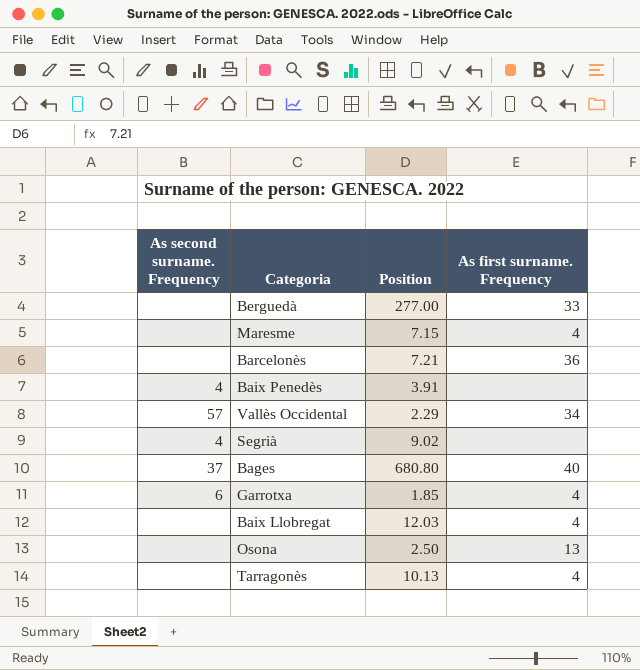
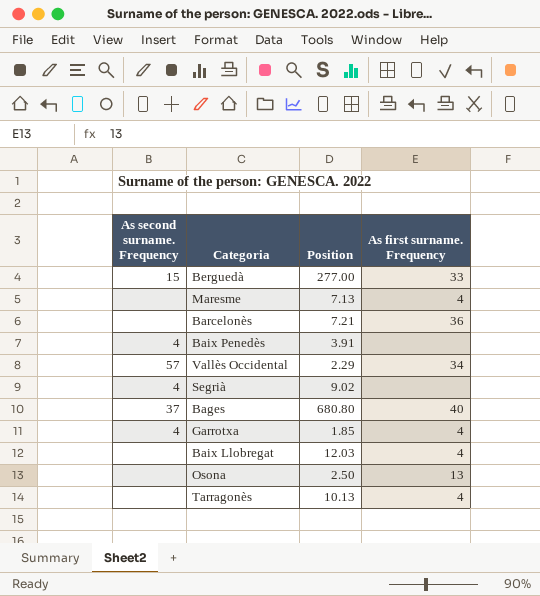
Berguedà | As second surname. Frequency: none -> 15
Maresme | Position: 7.15 -> 7.13
Garrotxa | As second surname. Frequency: 6 -> 4

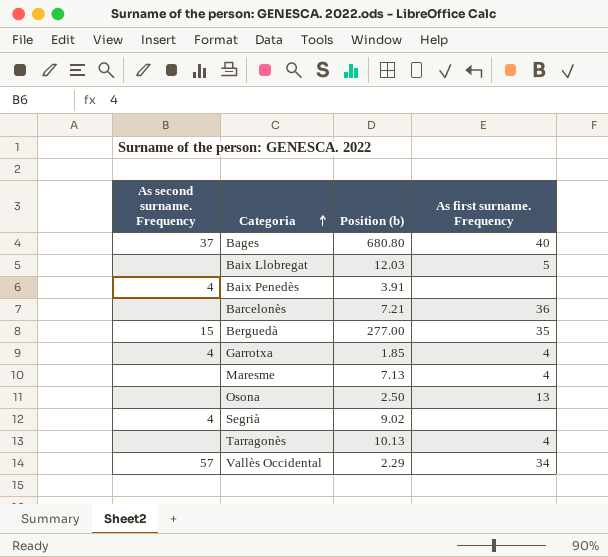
row order: none -> Categoria ascending
column name: Position -> Position (b)
Baix Llobregat | As first surname. Frequency: 4 -> 5
Berguedà | As first surname. Frequency: 33 -> 35

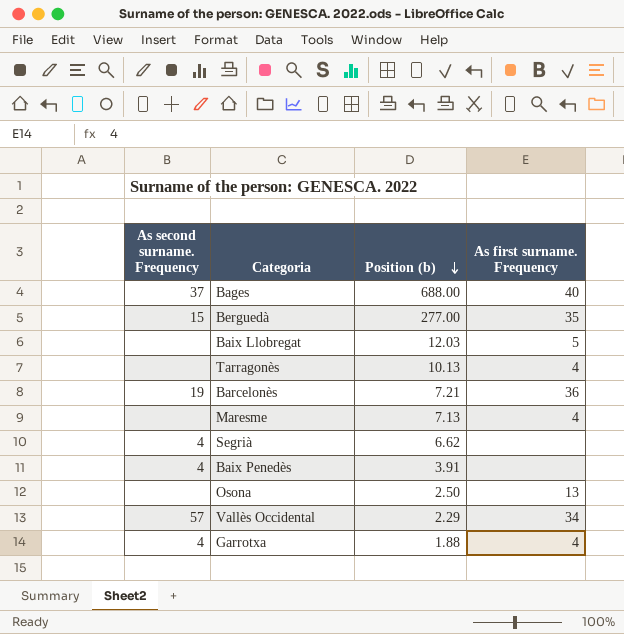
row order: Categoria ascending -> Position (b) descending
Bages | Position (b): 680.80 -> 688.00
Barcelonès | As second surname. Frequency: none -> 19
Segrià | Position (b): 9.02 -> 6.62
Garrotxa | Position (b): 1.85 -> 1.88

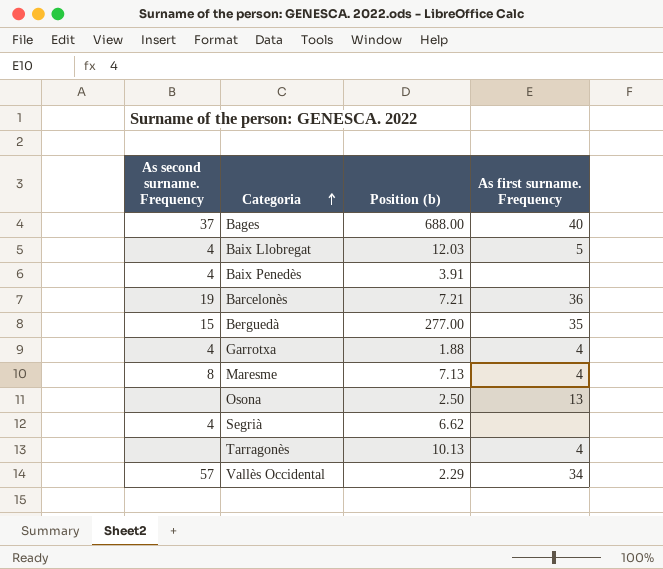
row order: Position (b) descending -> Categoria ascending
Baix Llobregat | As second surname. Frequency: none -> 4
Maresme | As second surname. Frequency: none -> 8

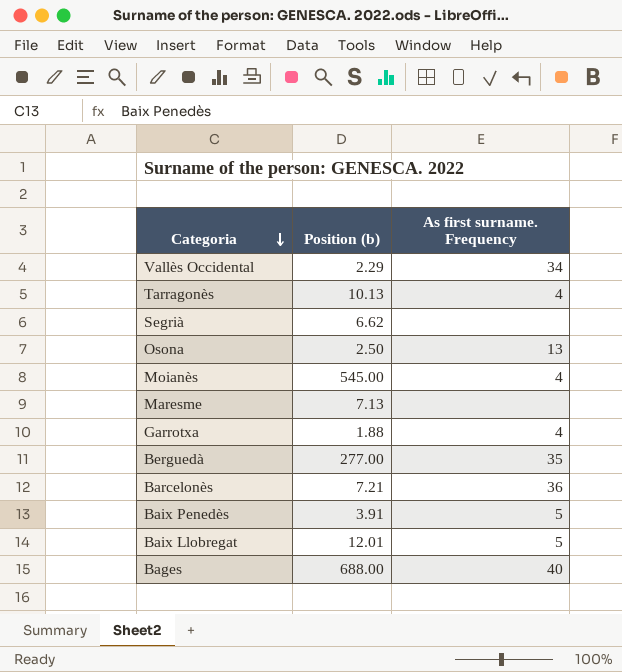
row order: Categoria ascending -> Categoria descending
column As second surname. Frequency | position: 1 -> none
row Moianès: none -> 545.00 | 4
Maresme | As first surname. Frequency: 4 -> none
Baix Penedès | As first surname. Frequency: none -> 5
Baix Llobregat | Position (b): 12.03 -> 12.01

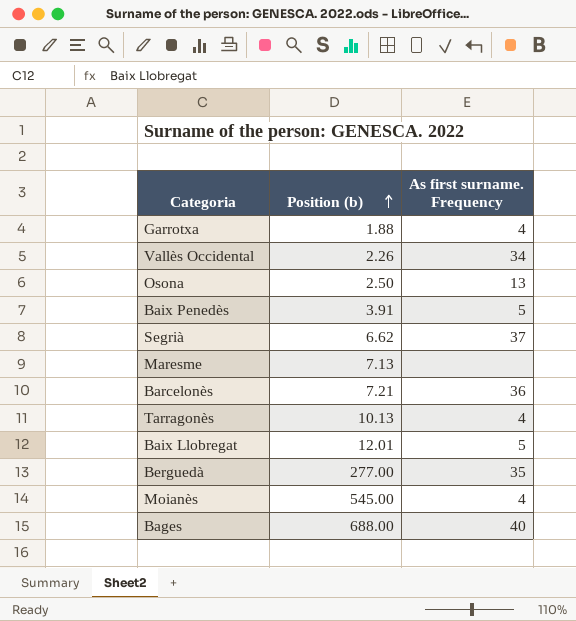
row order: Categoria descending -> Position (b) ascending
Vallès Occidental | Position (b): 2.29 -> 2.26
Segrià | As first surname. Frequency: none -> 37

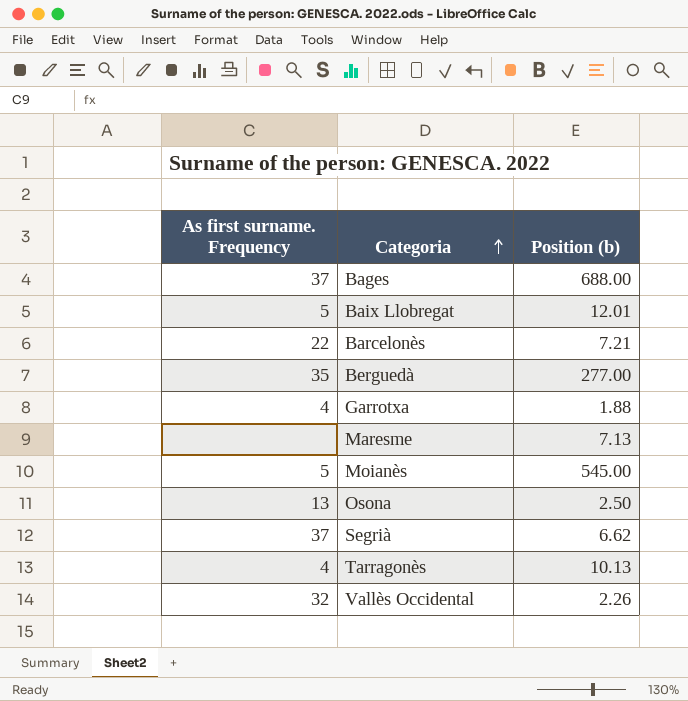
row order: Position (b) ascending -> Categoria ascending
column As first surname. Frequency | position: 3 -> 1
row Baix Penedès: 3.91 | 5 -> none
Bages | As first surname. Frequency: 40 -> 37
Barcelonès | As first surname. Frequency: 36 -> 22
Moianès | As first surname. Frequency: 4 -> 5
Vallès Occidental | As first surname. Frequency: 34 -> 32

